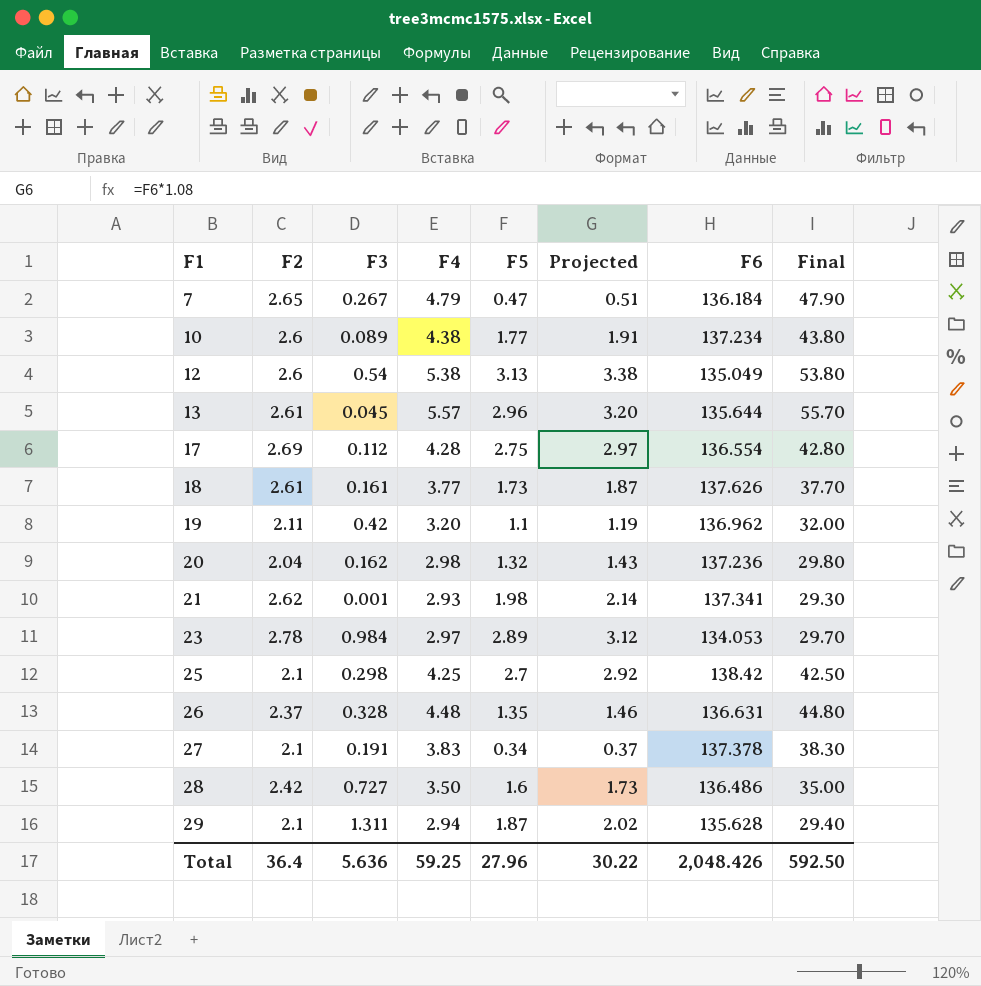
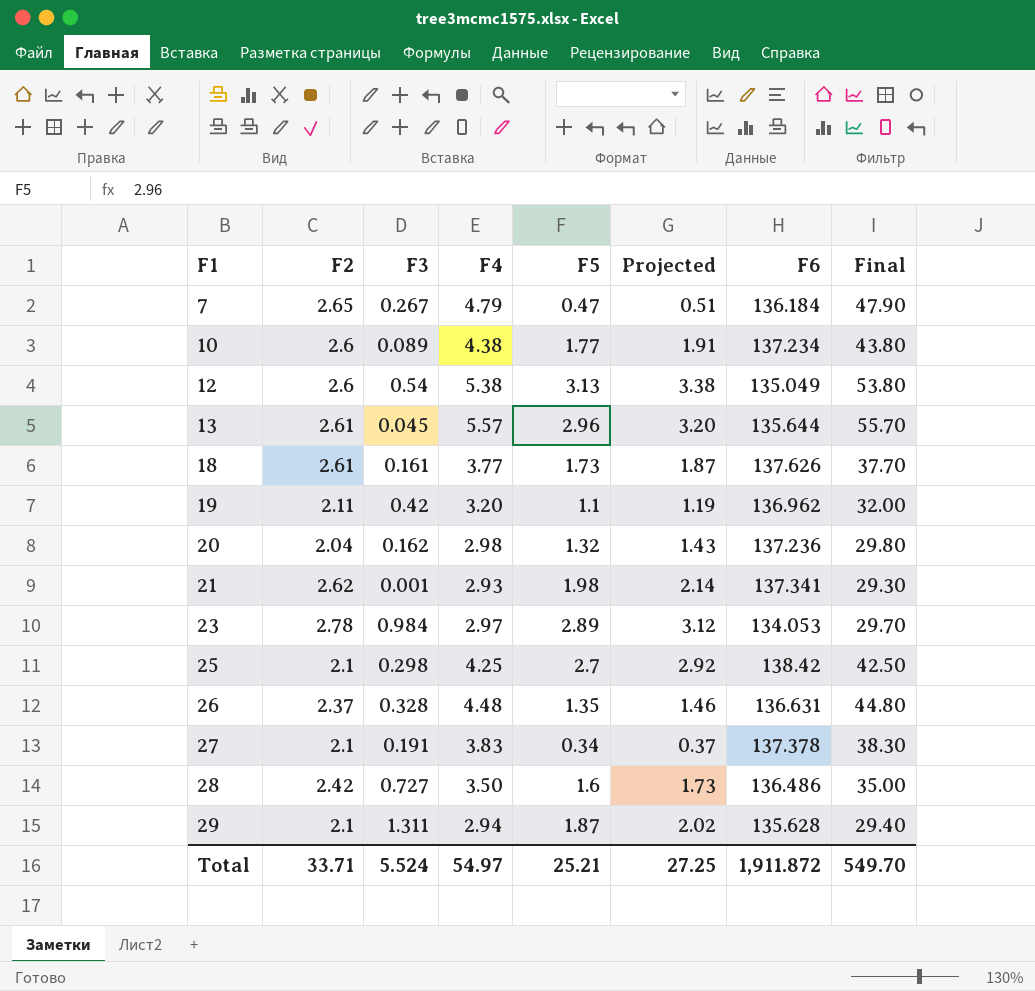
row 17: 2.69 | 0.112 | 4.28 | 2.75 | 2.97 | 136.554 | 42.80 -> none
Total | F2: 36.4 -> 33.71
Total | F3: 5.636 -> 5.524
Total | F4: 59.25 -> 54.97
Total | F5: 27.96 -> 25.21
Total | Projected: 30.22 -> 27.25
Total | F6: 2,048.426 -> 1,911.872
Total | Final: 592.50 -> 549.70

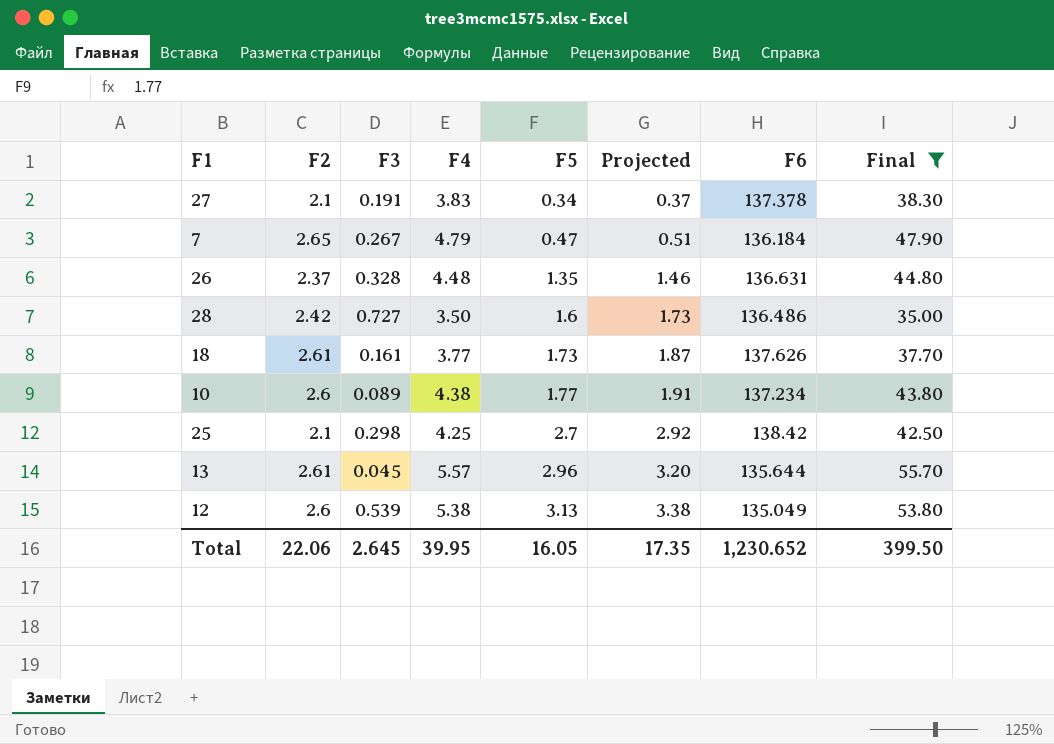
filter: none -> Final >= 35.00
row order: F1 ascending -> F5 ascending
12 | F3: 0.54 -> 0.539
Total | F2: 33.71 -> 22.06
Total | F3: 5.524 -> 2.645
Total | F4: 54.97 -> 39.95
Total | F5: 25.21 -> 16.05
Total | Projected: 27.25 -> 17.35
Total | F6: 1,911.872 -> 1,230.652
Total | Final: 549.70 -> 399.50

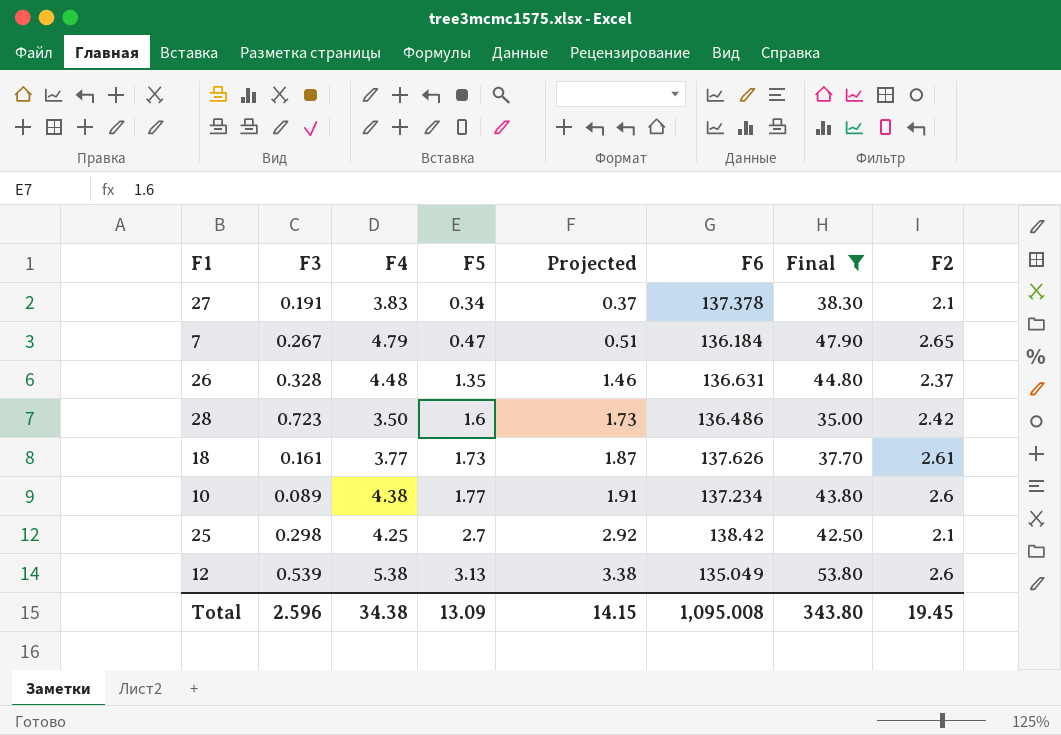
column F2 | position: 2 -> 8
row 13: 2.61 | 0.045 | 5.57 | 2.96 | 3.20 | 135.644 | 55.70 -> none
28 | F3: 0.727 -> 0.723
Total | F3: 2.645 -> 2.596
Total | F4: 39.95 -> 34.38
Total | F5: 16.05 -> 13.09
Total | Projected: 17.35 -> 14.15
Total | F6: 1,230.652 -> 1,095.008
Total | Final: 399.50 -> 343.80
Total | F2: 22.06 -> 19.45

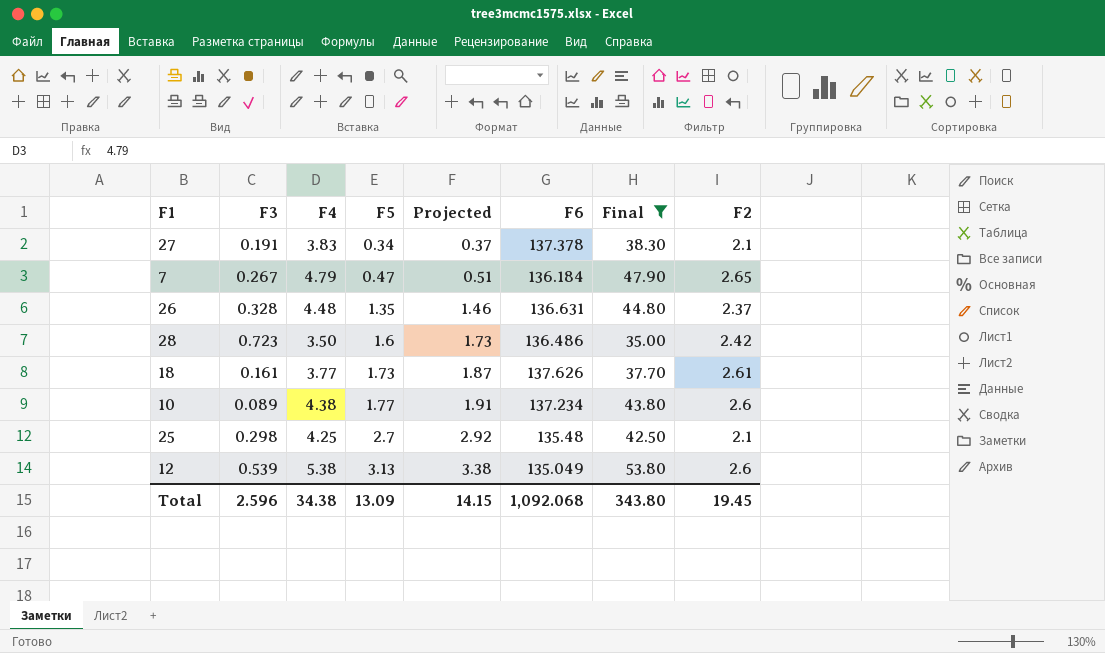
25 | F6: 138.42 -> 135.48
Total | F6: 1,095.008 -> 1,092.068

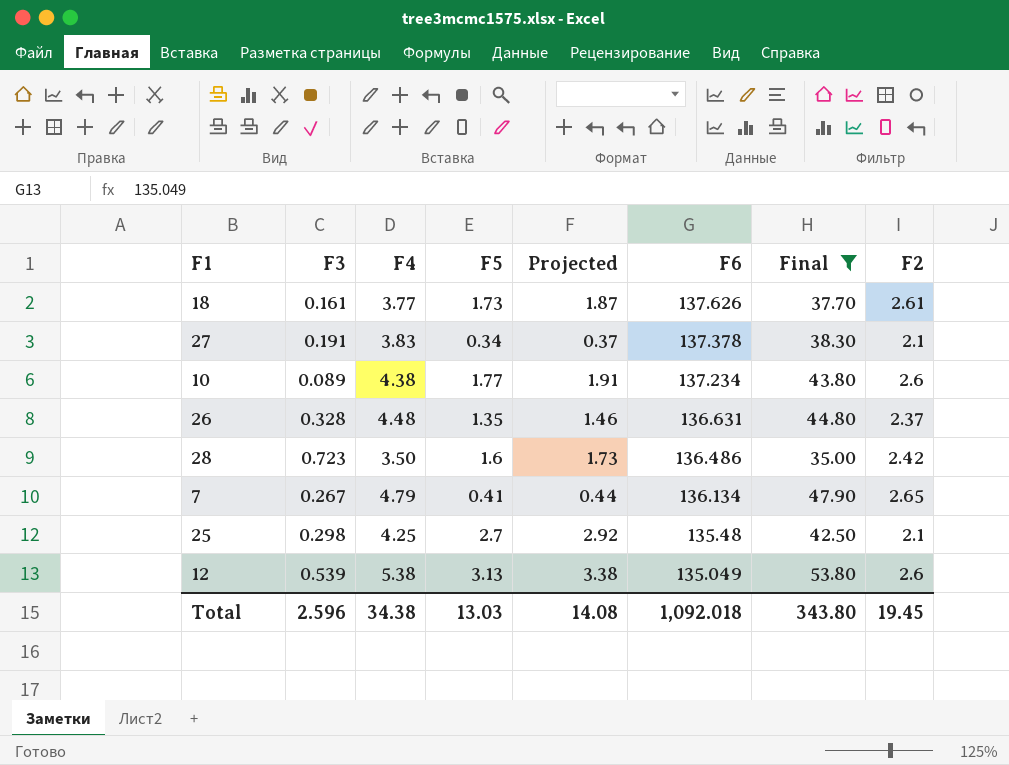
row order: F5 ascending -> F6 descending
7 | F5: 0.47 -> 0.41
7 | Projected: 0.51 -> 0.44
7 | F6: 136.184 -> 136.134
Total | F5: 13.09 -> 13.03
Total | Projected: 14.15 -> 14.08
Total | F6: 1,092.068 -> 1,092.018

